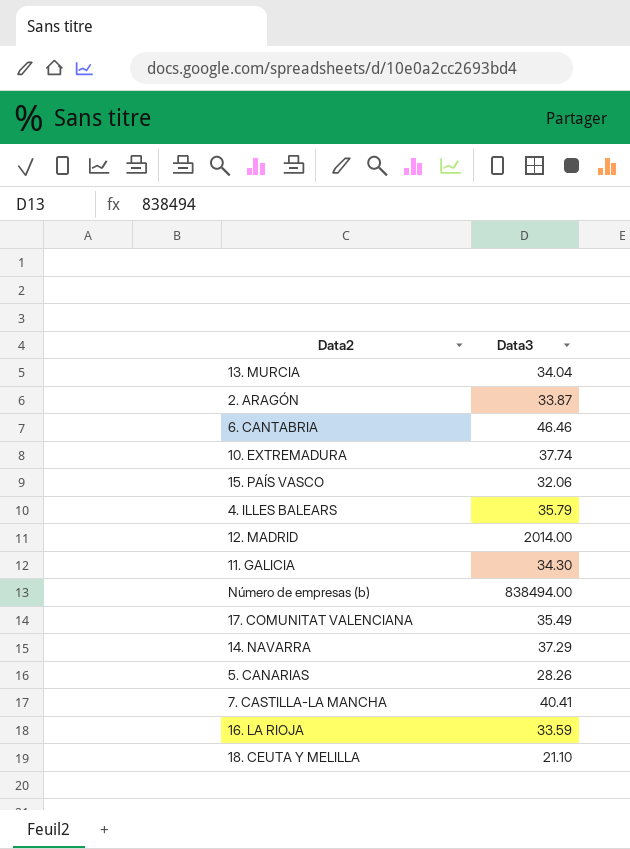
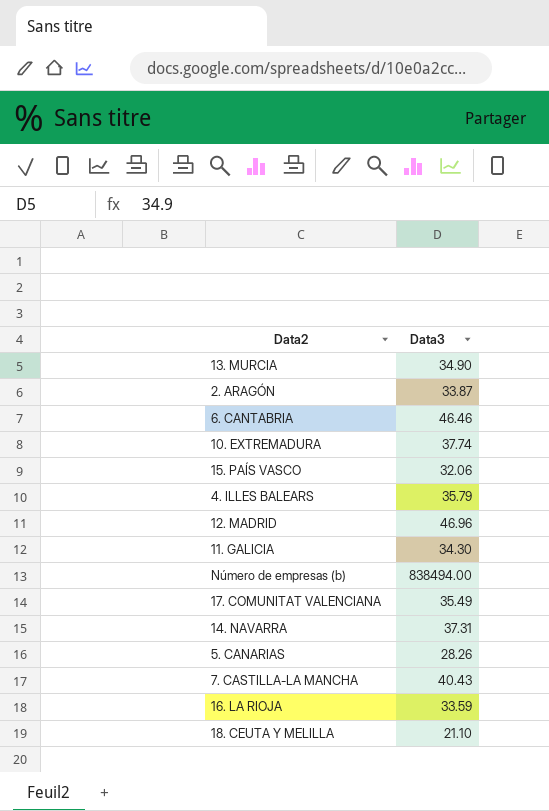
13. MURCIA | Data3: 34.04 -> 34.90
12. MADRID | Data3: 2014.00 -> 46.96
14. NAVARRA | Data3: 37.29 -> 37.31
7. CASTILLA-LA MANCHA | Data3: 40.41 -> 40.43

